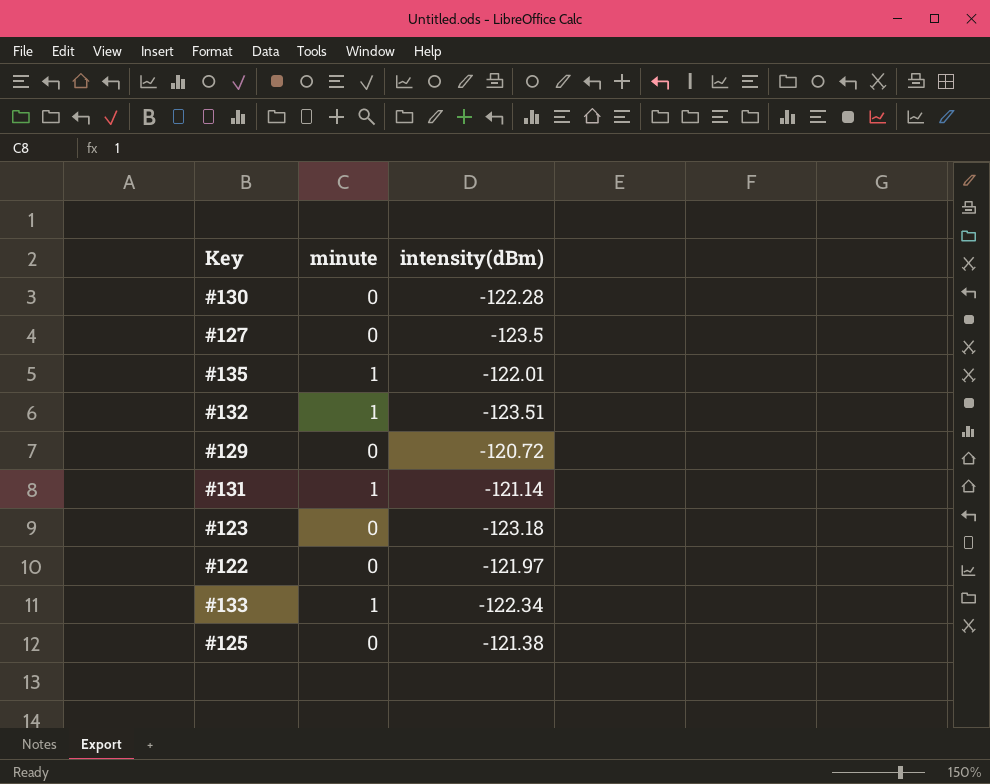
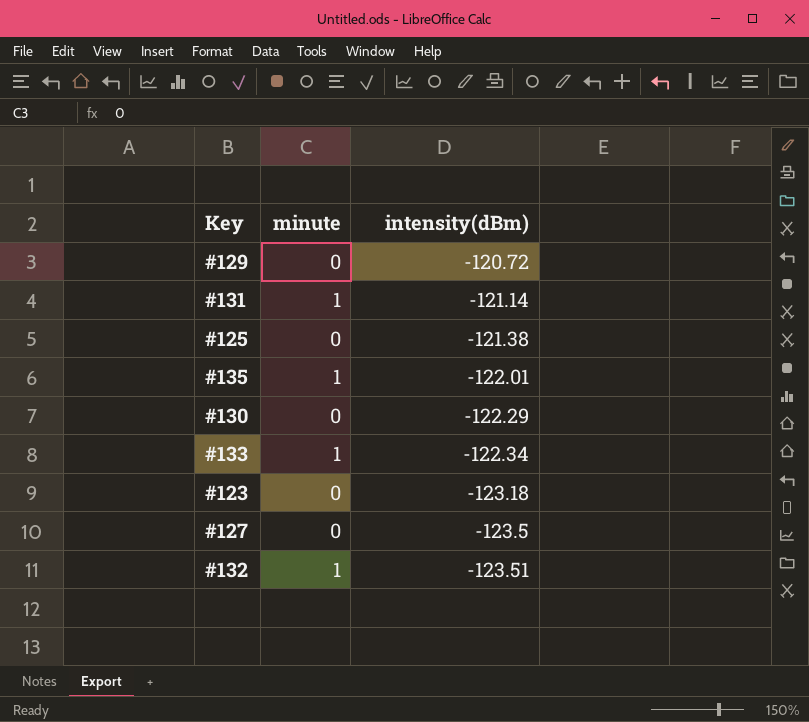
row order: none -> intensity(dBm) descending
row #122: 0 | -121.97 -> none
#130 | intensity(dBm): -122.28 -> -122.29

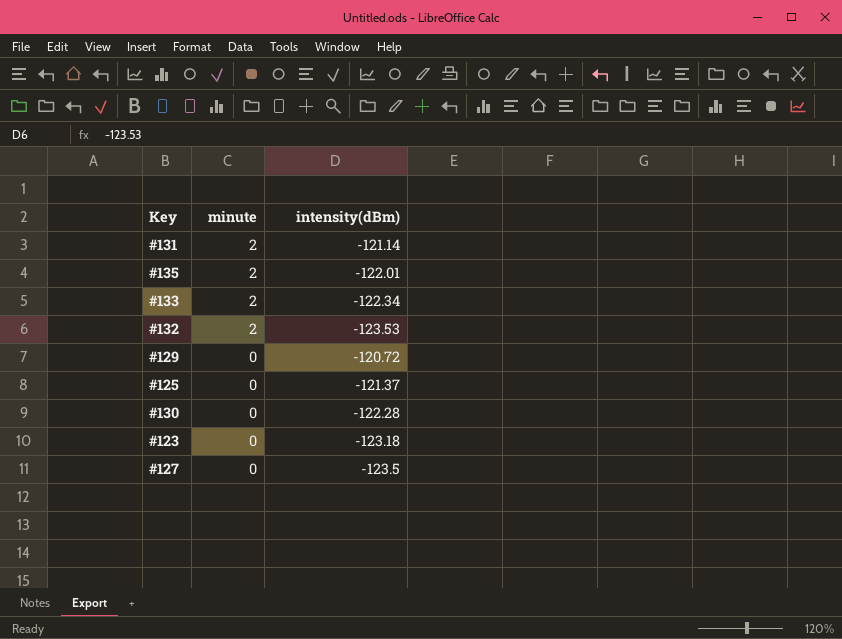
row order: intensity(dBm) descending -> minute descending
#131 | minute: 1 -> 2
#135 | minute: 1 -> 2
#133 | minute: 1 -> 2
#132 | minute: 1 -> 2
#132 | intensity(dBm): -123.51 -> -123.53
#125 | intensity(dBm): -121.38 -> -121.37
#130 | intensity(dBm): -122.29 -> -122.28

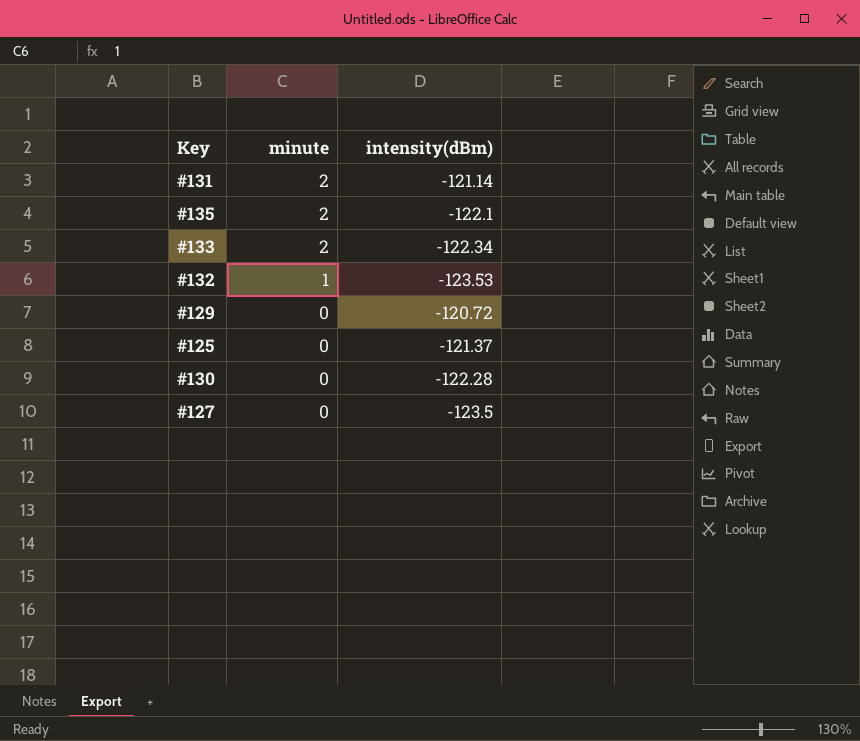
row #123: 0 | -123.18 -> none
#135 | intensity(dBm): -122.01 -> -122.1
#132 | minute: 2 -> 1

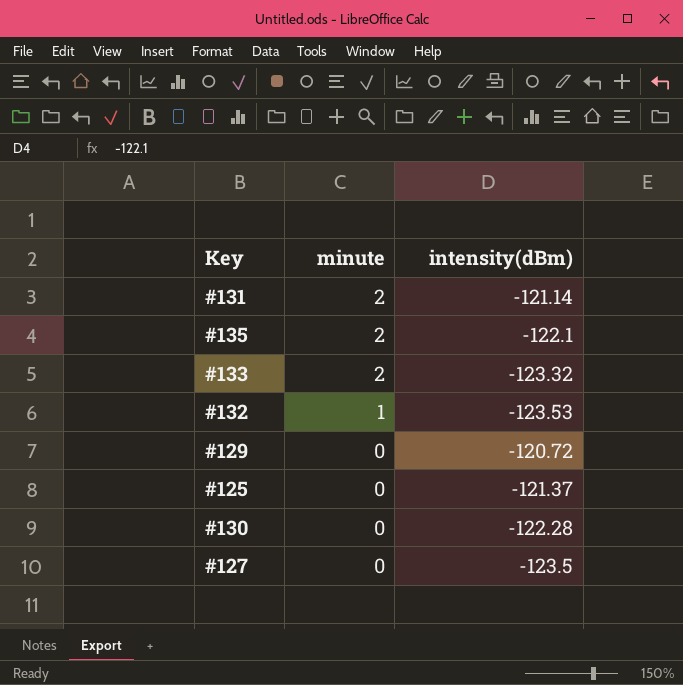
#133 | intensity(dBm): -122.34 -> -123.32

